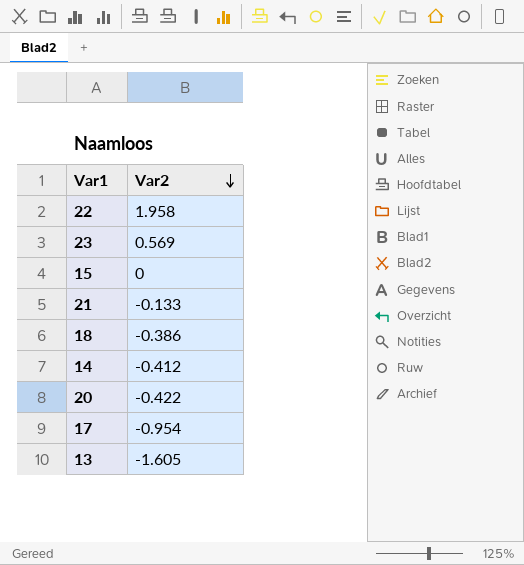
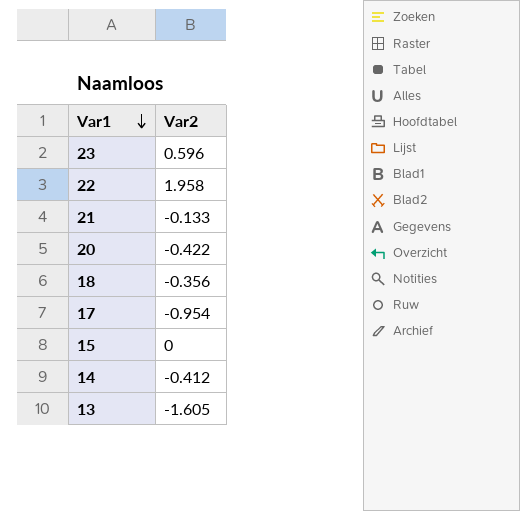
row order: Var2 descending -> Var1 descending
23 | Var2: 0.569 -> 0.596
18 | Var2: -0.386 -> -0.356

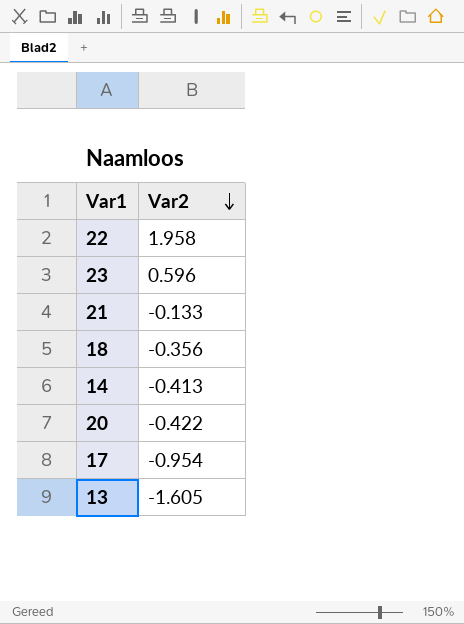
row order: Var1 descending -> Var2 descending
row 15: 0 -> none
14 | Var2: -0.412 -> -0.413

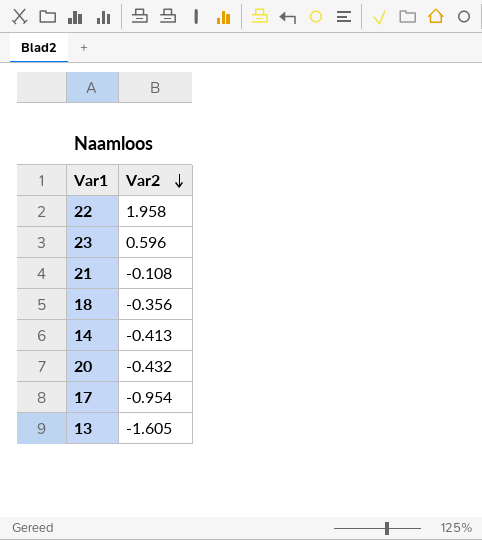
21 | Var2: -0.133 -> -0.108
20 | Var2: -0.422 -> -0.432

